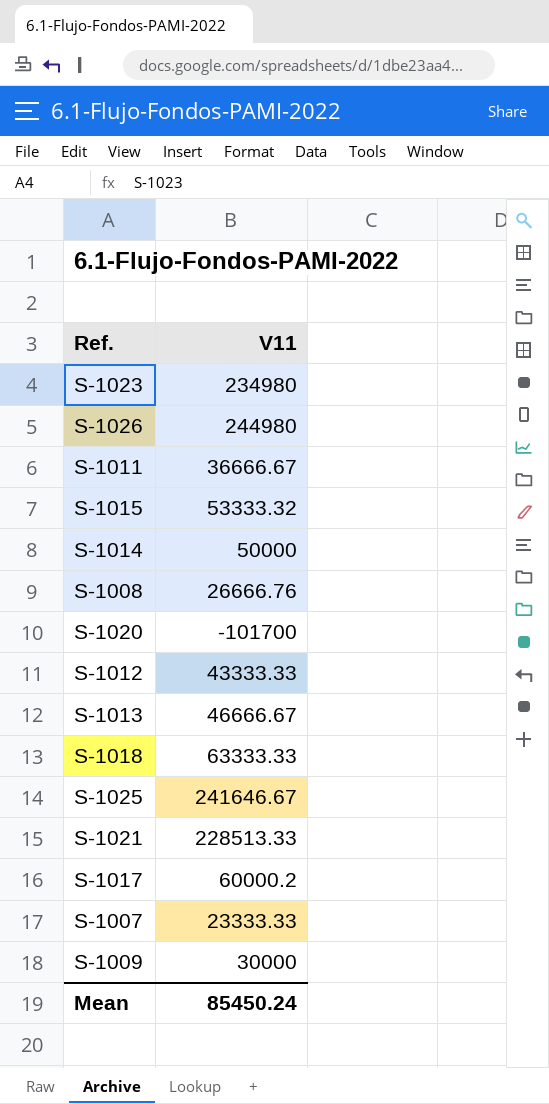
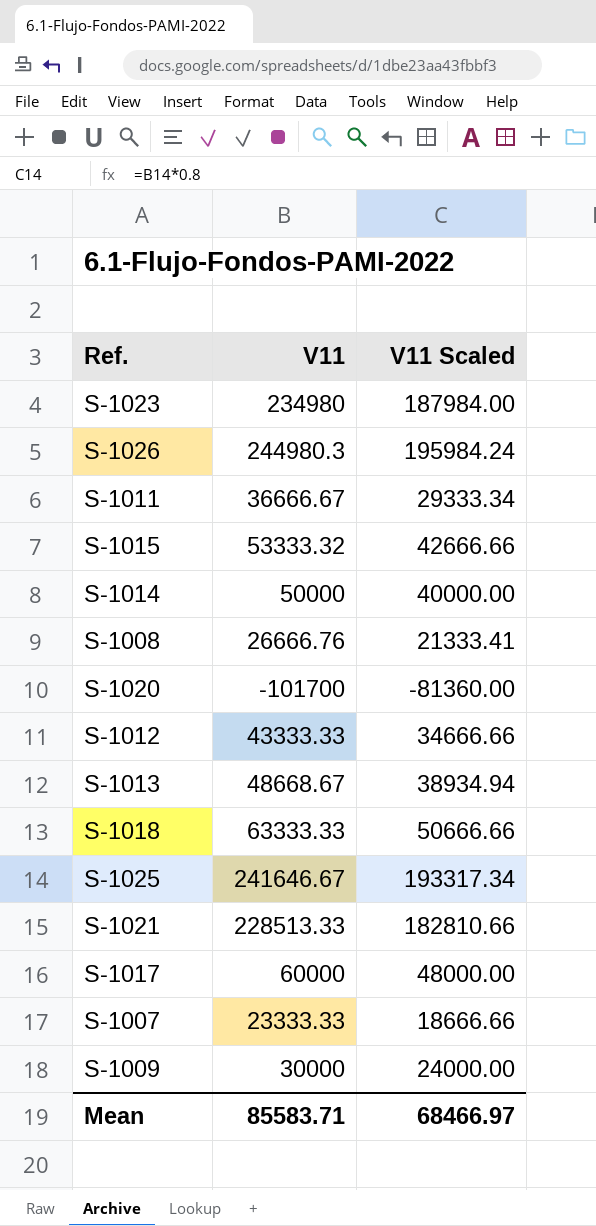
column V11 Scaled | formula: none -> [V11] * 0.8
S-1026 | V11: 244980 -> 244980.3
S-1013 | V11: 46666.67 -> 48668.67
S-1017 | V11: 60000.2 -> 60000
Mean | V11: 85450.24 -> 85583.71

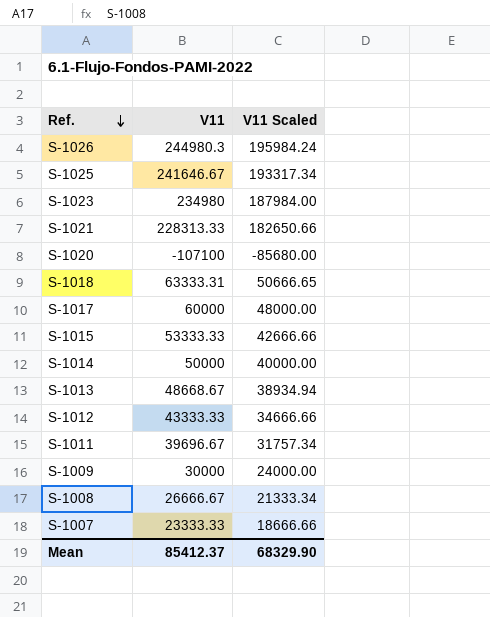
row order: none -> Ref. descending
S-1021 | V11: 228513.33 -> 228313.33
S-1021 | V11 Scaled: 182810.66 -> 182650.66
S-1020 | V11: -101700 -> -107100
S-1020 | V11 Scaled: -81360.00 -> -85680.00
S-1018 | V11: 63333.33 -> 63333.31
S-1018 | V11 Scaled: 50666.66 -> 50666.65
S-1015 | V11: 53333.32 -> 53333.33
S-1011 | V11: 36666.67 -> 39696.67
S-1011 | V11 Scaled: 29333.34 -> 31757.34
S-1008 | V11: 26666.76 -> 26666.67
S-1008 | V11 Scaled: 21333.41 -> 21333.34
Mean | V11: 85583.71 -> 85412.37
Mean | V11 Scaled: 68466.97 -> 68329.90

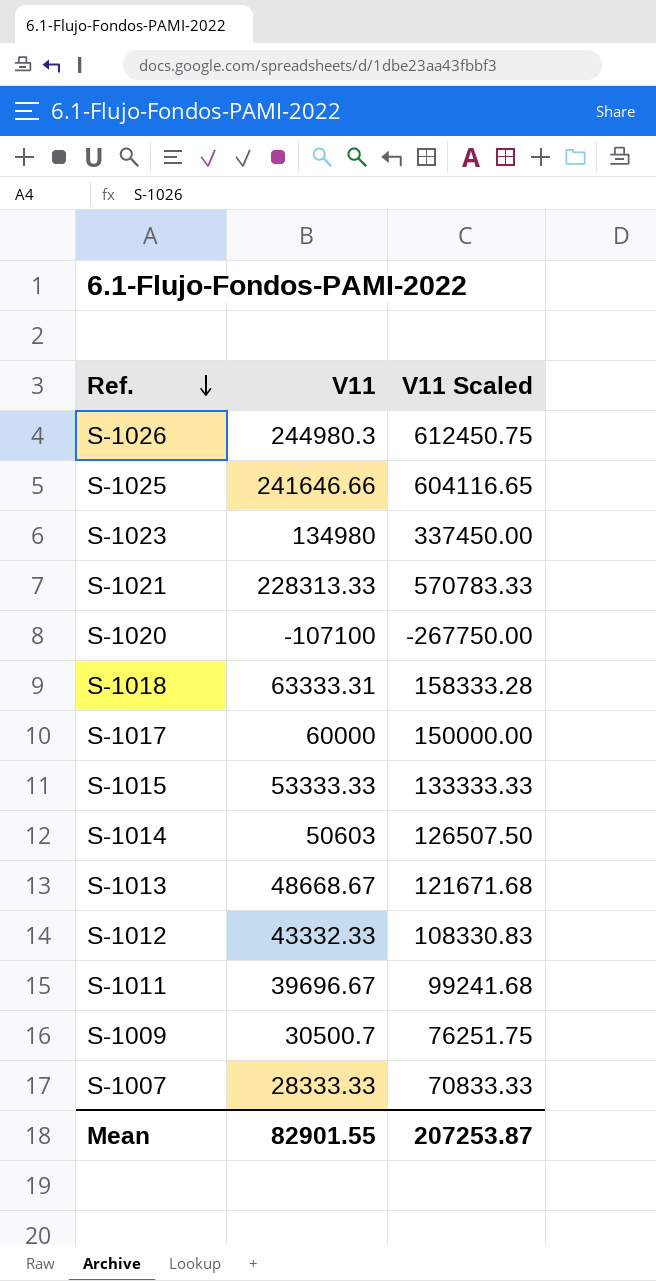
column V11 Scaled | formula: [V11] * 0.8 -> [V11] * 2.5
row S-1008: 26666.67 | 21333.34 -> none
S-1025 | V11: 241646.67 -> 241646.66
S-1023 | V11: 234980 -> 134980
S-1014 | V11: 50000 -> 50603
S-1012 | V11: 43333.33 -> 43332.33
S-1009 | V11: 30000 -> 30500.7
S-1007 | V11: 23333.33 -> 28333.33
Mean | V11: 85412.37 -> 82901.55
Mean | V11 Scaled: 68329.90 -> 207253.87

